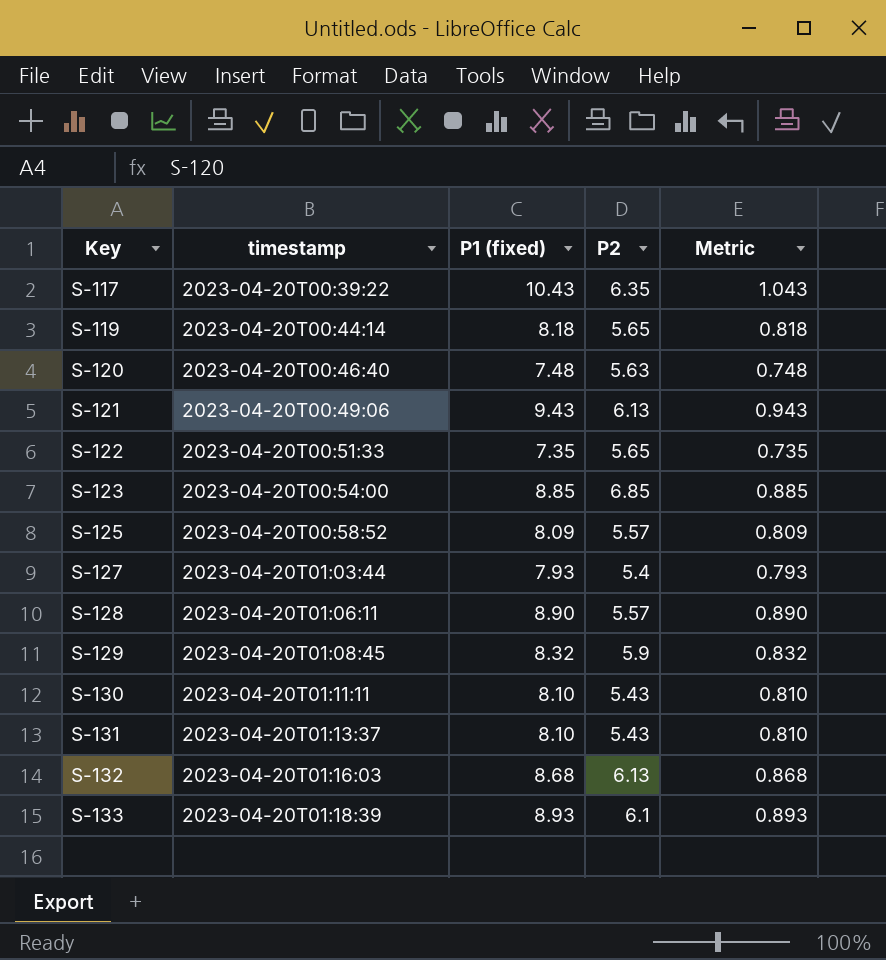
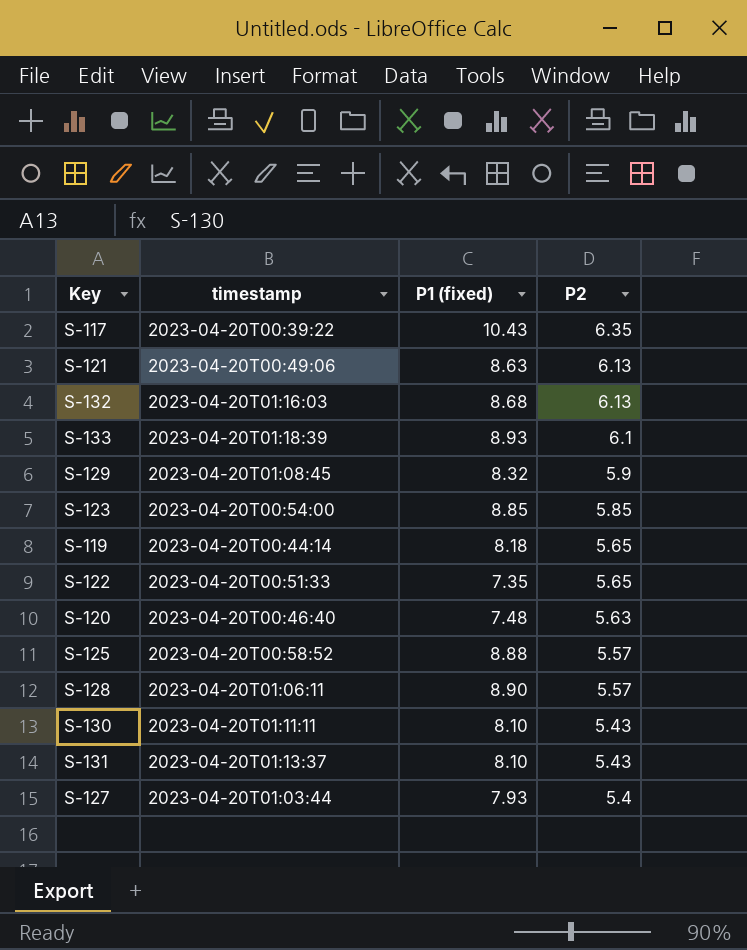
row order: Key ascending -> P2 descending
column Metric | formula: [P1 (fixed)] * 0.1 -> none
S-121 | P1 (fixed): 9.43 -> 8.63
S-123 | P2: 6.85 -> 5.85
S-125 | P1 (fixed): 8.09 -> 8.88

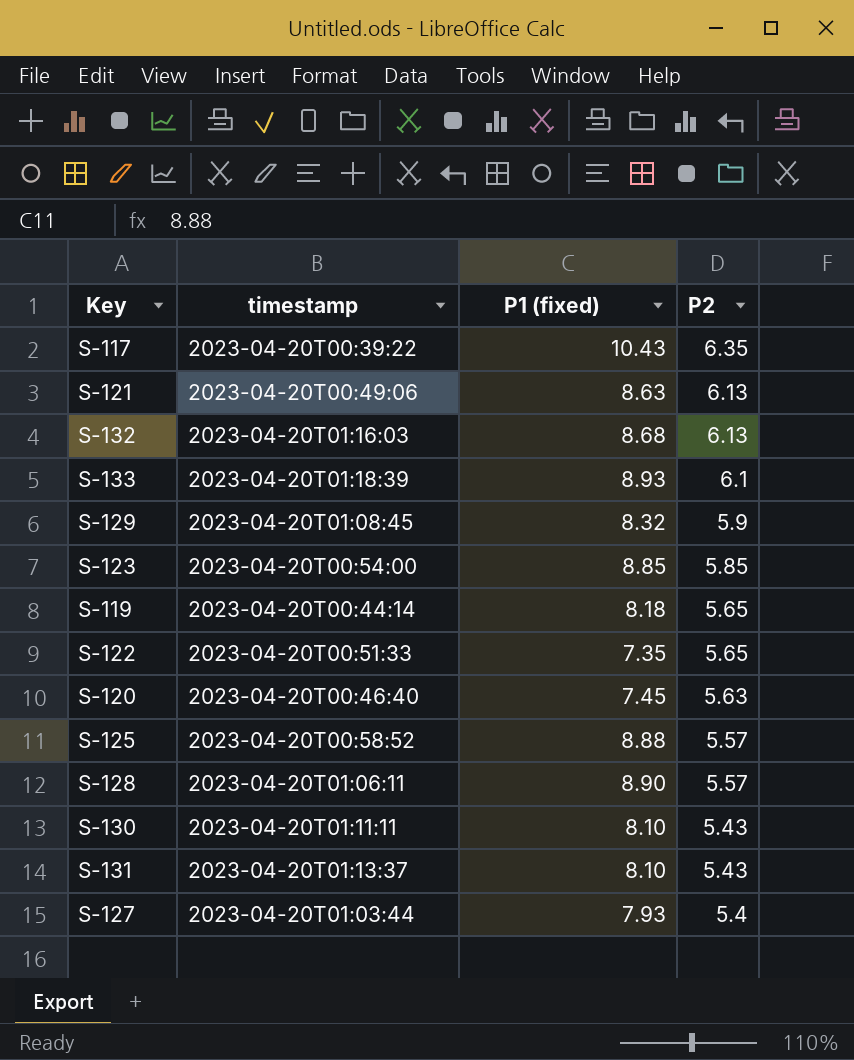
S-120 | P1 (fixed): 7.48 -> 7.45

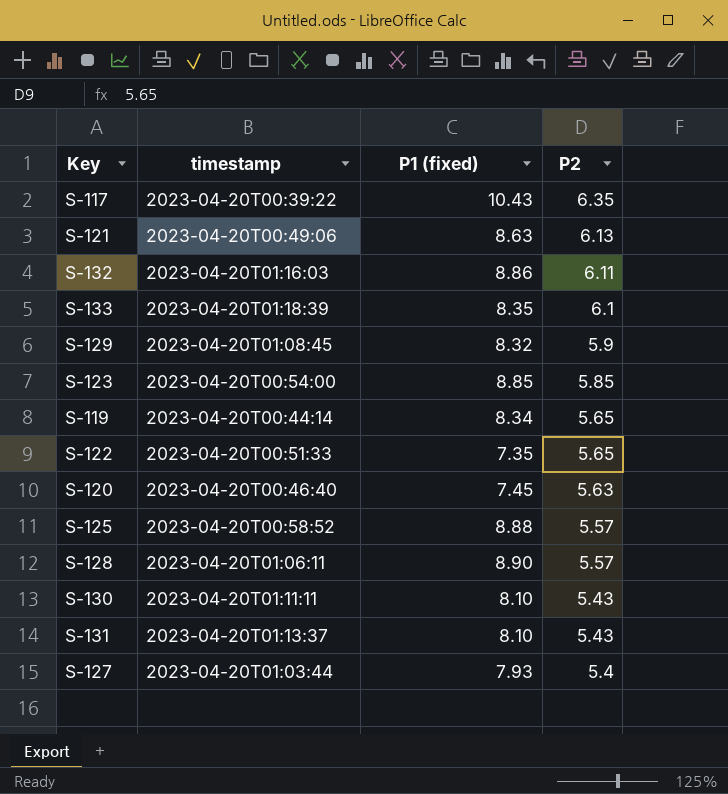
S-132 | P1 (fixed): 8.68 -> 8.86
S-132 | P2: 6.13 -> 6.11
S-133 | P1 (fixed): 8.93 -> 8.35
S-119 | P1 (fixed): 8.18 -> 8.34

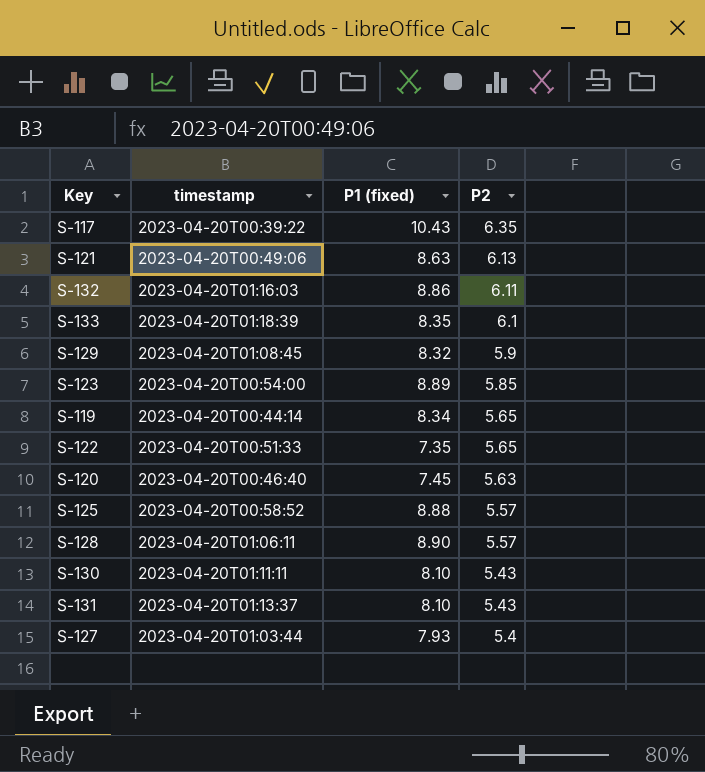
S-123 | P1 (fixed): 8.85 -> 8.89

